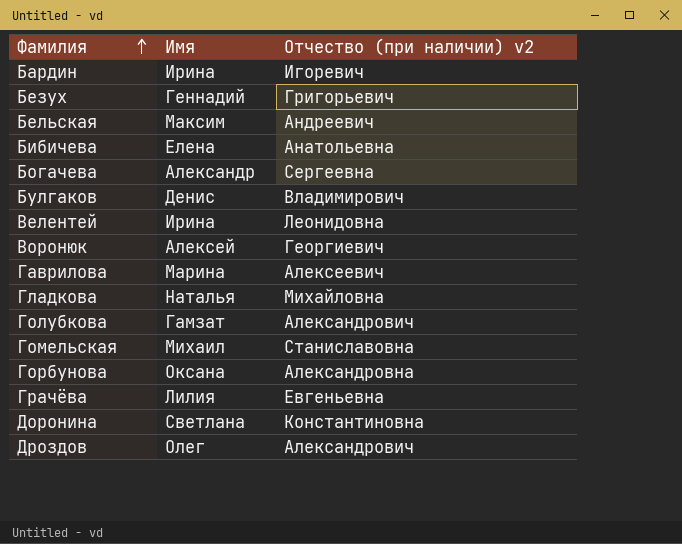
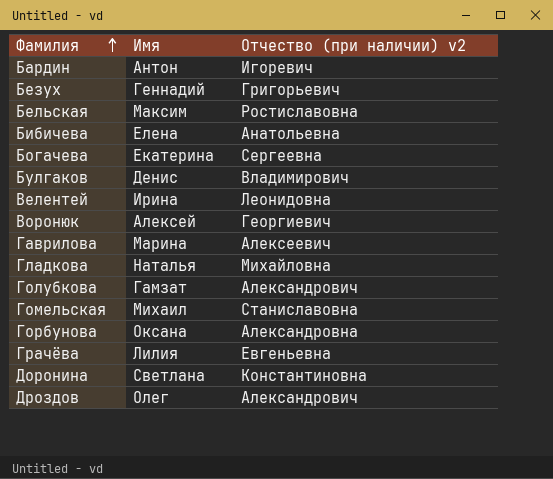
Бардин | Имя: Ирина -> Антон
Бельская | Отчество (при наличии) v2: Андреевич -> Ростиславовна
Богачева | Имя: Александр -> Екатерина

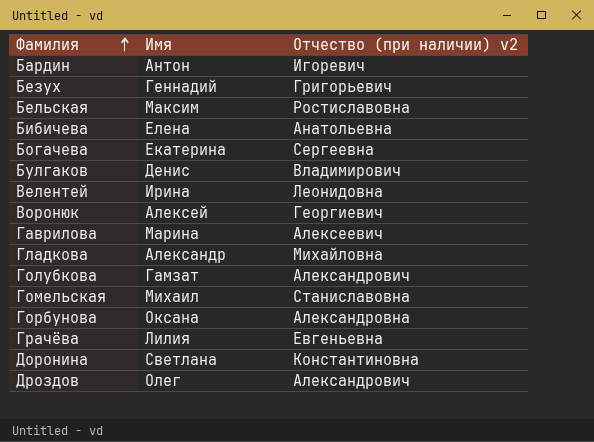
Гладкова | Имя: Наталья -> Александр

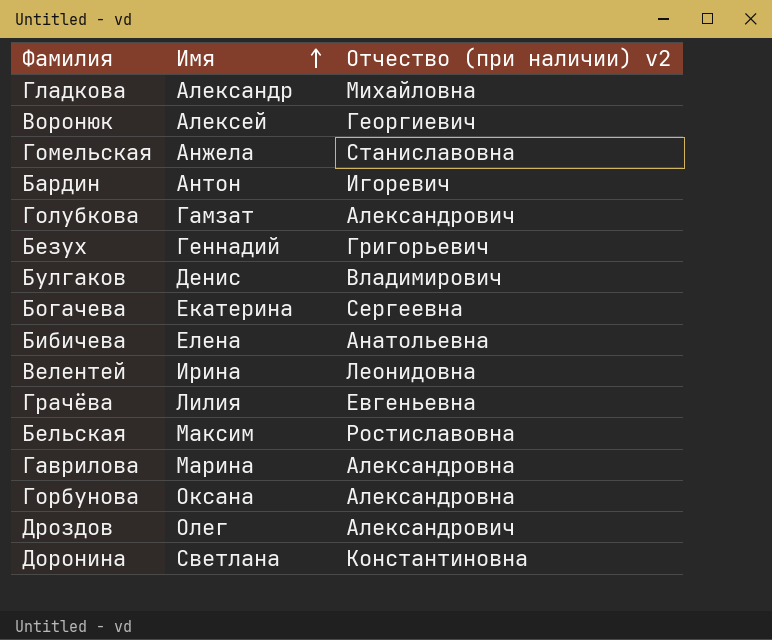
row order: Фамилия ascending -> Имя ascending
Гомельская | Имя: Михаил -> Анжела
Гаврилова | Отчество (при наличии) v2: Алексеевич -> Александровна

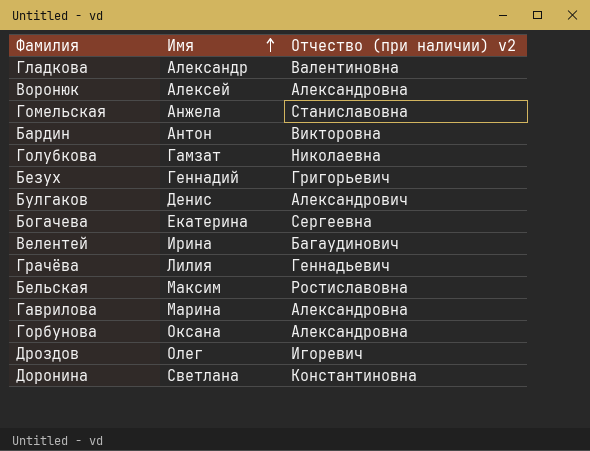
row Бибичева: Елена | Анатольевна -> none
Гладкова | Отчество (при наличии) v2: Михайловна -> Валентиновна
Воронюк | Отчество (при наличии) v2: Георгиевич -> Александровна
Бардин | Отчество (при наличии) v2: Игоревич -> Викторовна
Голубкова | Отчество (при наличии) v2: Александрович -> Николаевна
Булгаков | Отчество (при наличии) v2: Владимирович -> Александрович
Велентей | Отчество (при наличии) v2: Леонидовна -> Багаудинович
Грачёва | Отчество (при наличии) v2: Евгеньевна -> Геннадьевич
Дроздов | Отчество (при наличии) v2: Александрович -> Игоревич

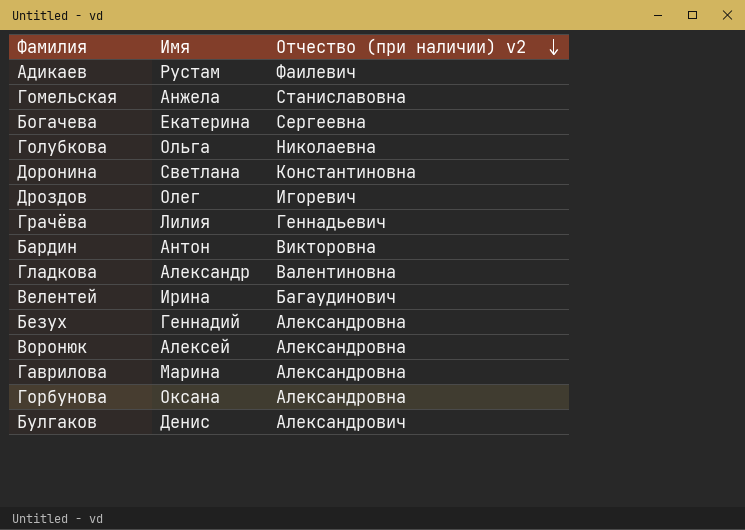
row order: Имя ascending -> Отчество (при наличии) v2 descending
row Бельская: Максим | Ростиславовна -> none
row Адикаев: none -> Рустам | Фаилевич
Голубкова | Имя: Гамзат -> Ольга
Безух | Отчество (при наличии) v2: Григорьевич -> Александровна

